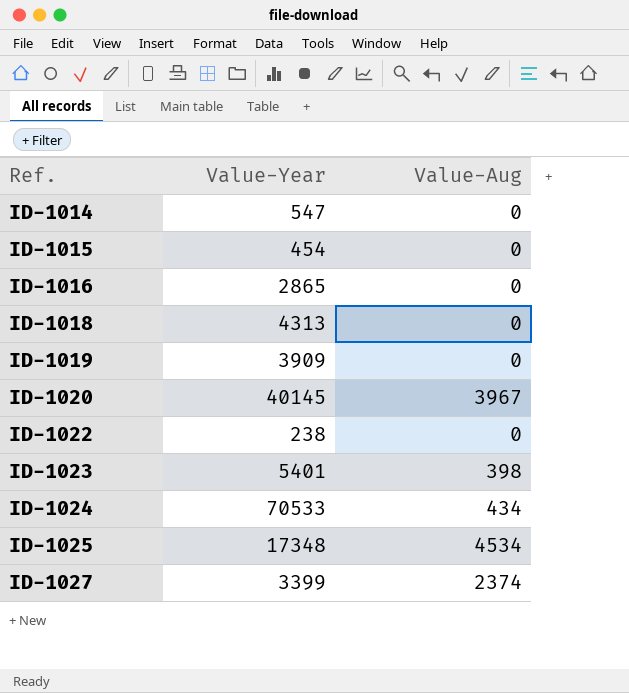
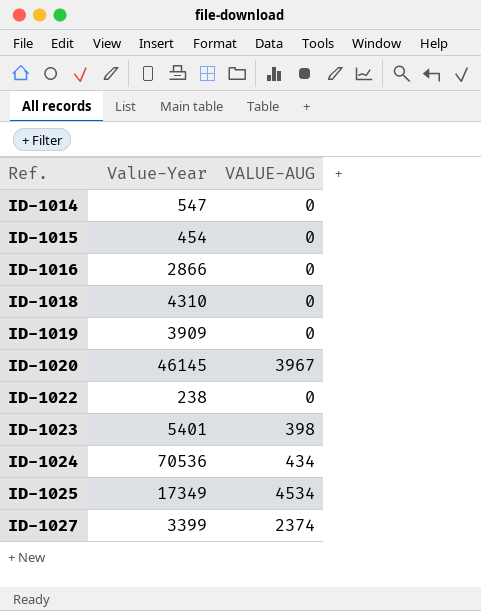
column name: Value-Aug -> VALUE-AUG
ID-1016 | Value-Year: 2865 -> 2866
ID-1018 | Value-Year: 4313 -> 4310
ID-1020 | Value-Year: 40145 -> 46145
ID-1024 | Value-Year: 70533 -> 70536
ID-1025 | Value-Year: 17348 -> 17349

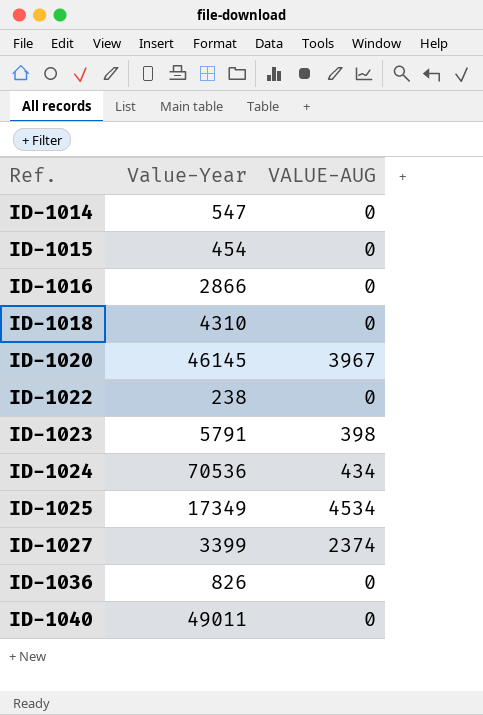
row ID-1019: 3909 | 0 -> none
ID-1023 | Value-Year: 5401 -> 5791
row ID-1036: none -> 826 | 0
row ID-1040: none -> 49011 | 0

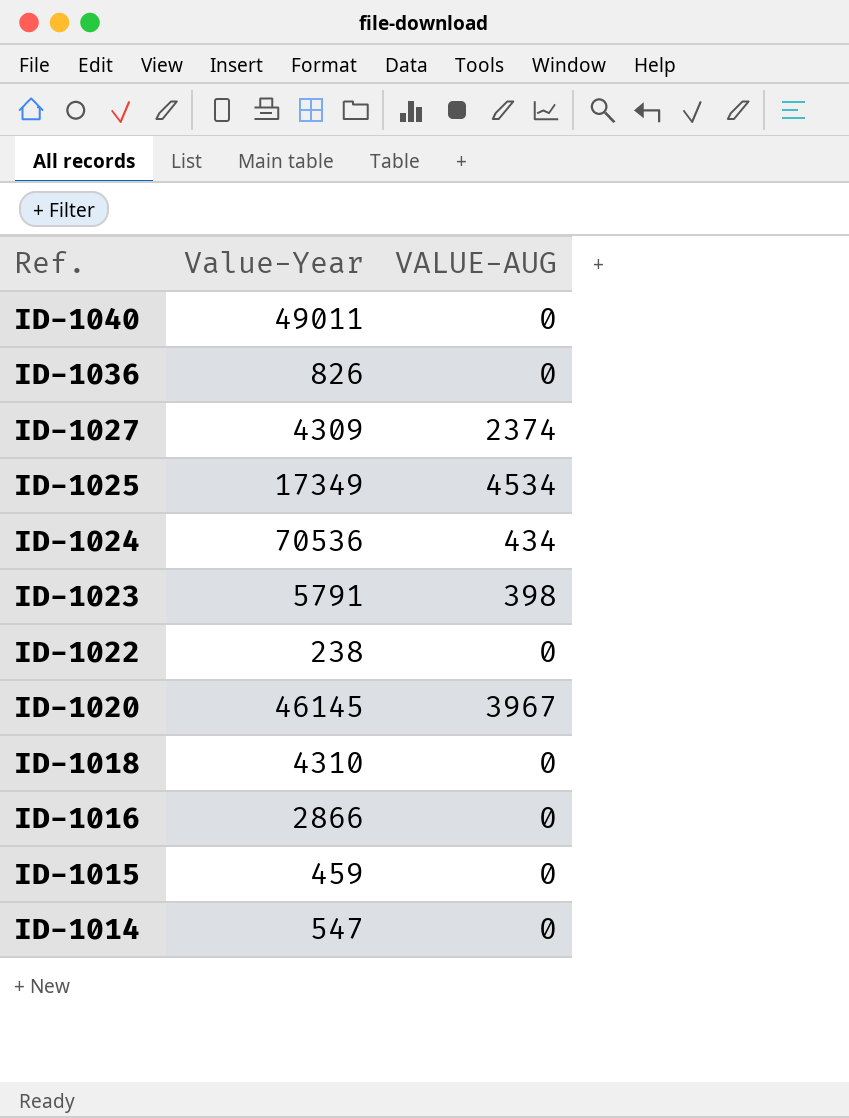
row order: Ref. ascending -> Ref. descending
ID-1027 | Value-Year: 3399 -> 4309
ID-1015 | Value-Year: 454 -> 459

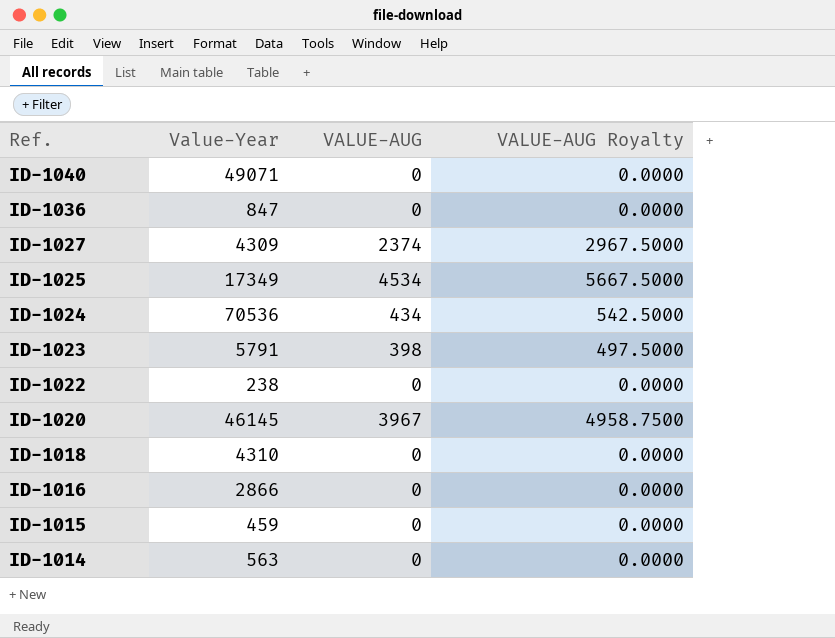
column VALUE-AUG Royalty | formula: none -> [VALUE-AUG] * 1.25
ID-1040 | Value-Year: 49011 -> 49071
ID-1036 | Value-Year: 826 -> 847
ID-1014 | Value-Year: 547 -> 563

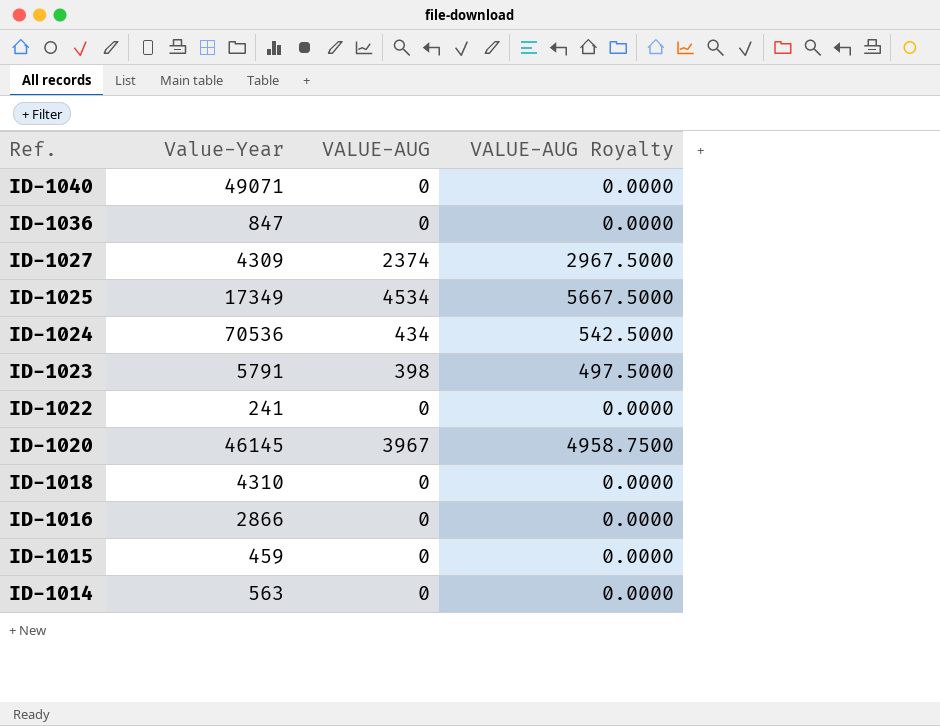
ID-1022 | Value-Year: 238 -> 241

